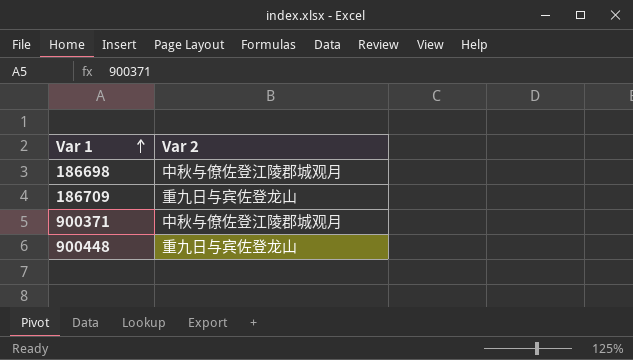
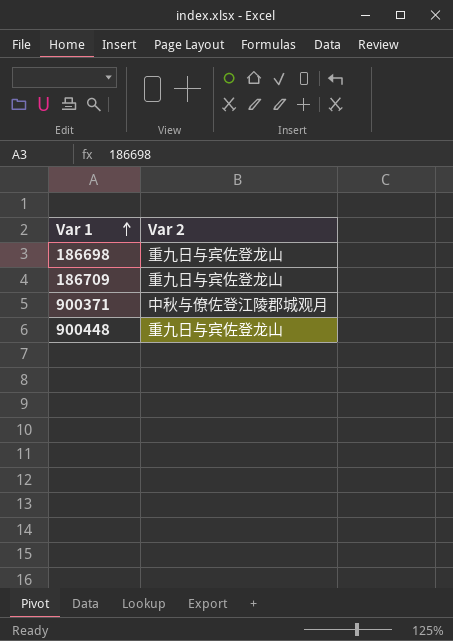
186698 | Var 2: 中秋与僚佐登江陵郡城观月 -> 重九日与宾佐登龙山

